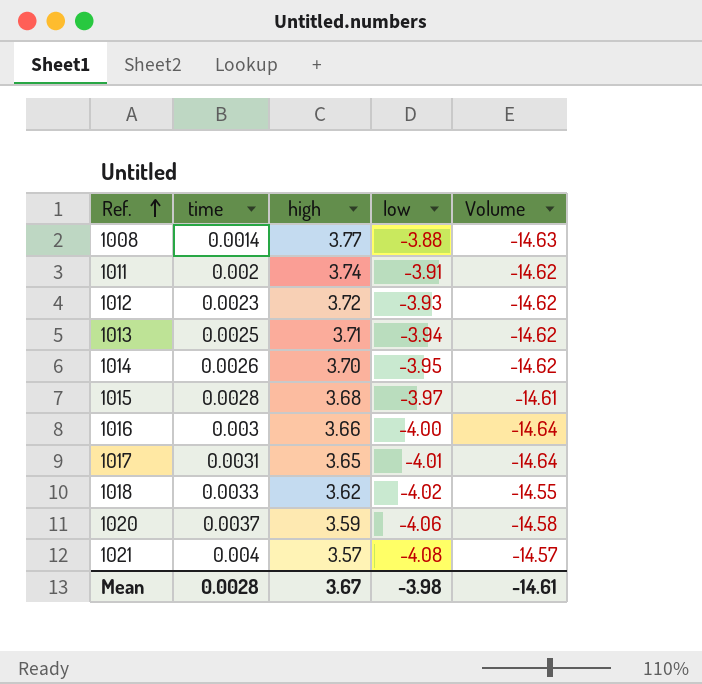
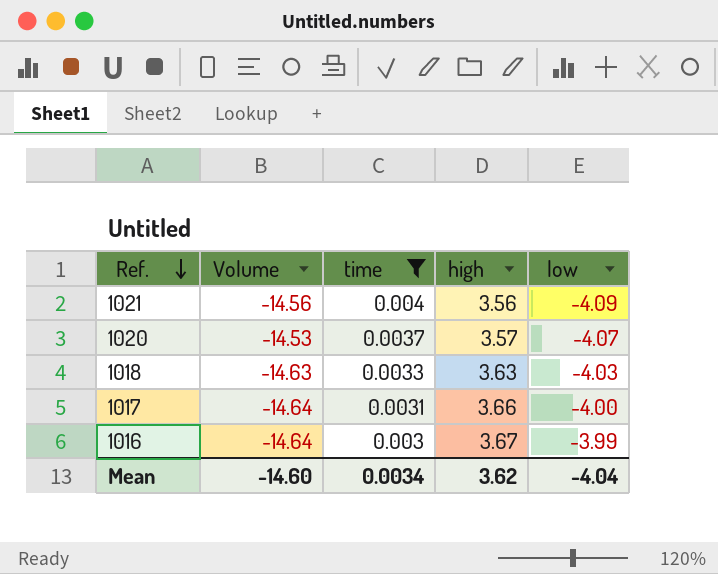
filter: none -> time >= 0.003
row order: Ref. ascending -> Ref. descending
column Volume | position: 5 -> 2
1021 | Volume: -14.57 -> -14.56
1021 | high: 3.57 -> 3.56
1021 | low: -4.08 -> -4.09
1020 | Volume: -14.58 -> -14.53
1020 | high: 3.59 -> 3.57
1020 | low: -4.06 -> -4.07
1018 | Volume: -14.55 -> -14.63
1018 | high: 3.62 -> 3.63
1018 | low: -4.02 -> -4.03
1017 | high: 3.65 -> 3.66
1017 | low: -4.01 -> -4.00
1016 | high: 3.66 -> 3.67
1016 | low: -4.00 -> -3.99
Mean | Volume: -14.61 -> -14.60
Mean | time: 0.0028 -> 0.0034
Mean | high: 3.67 -> 3.62
Mean | low: -3.98 -> -4.04

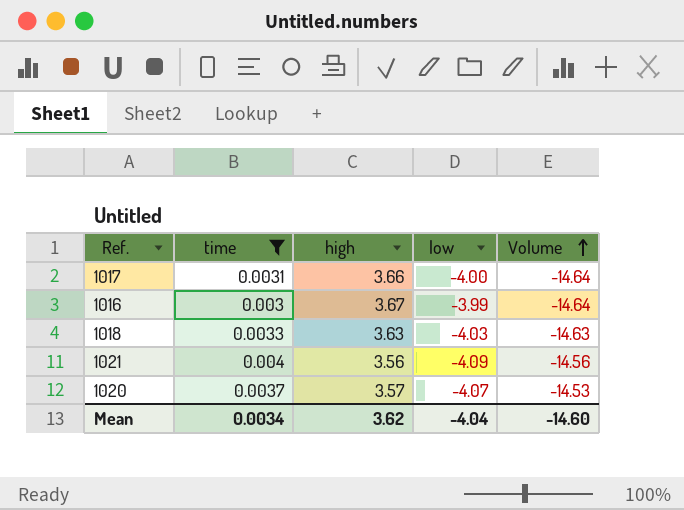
row order: Ref. descending -> Volume ascending
column Volume | position: 2 -> 5

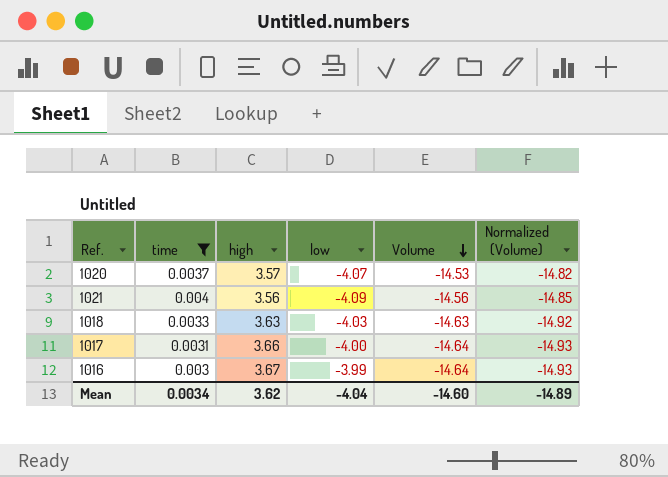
row order: Volume ascending -> Volume descending
column Normalized (Volume) | formula: none -> [Volume] * 1.02

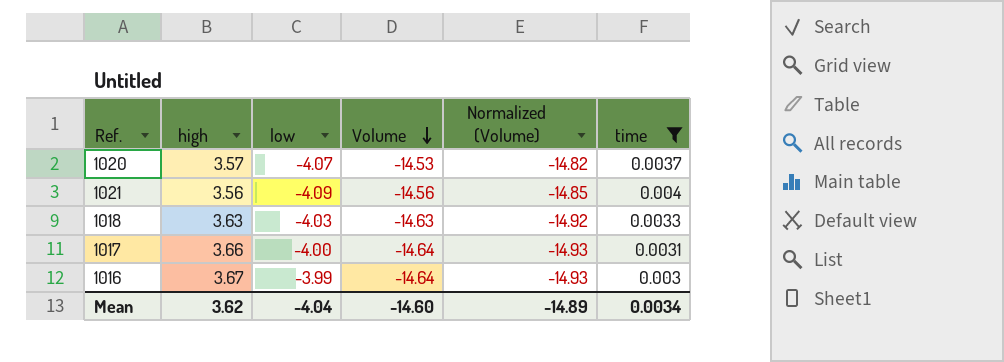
column time | position: 2 -> 6

